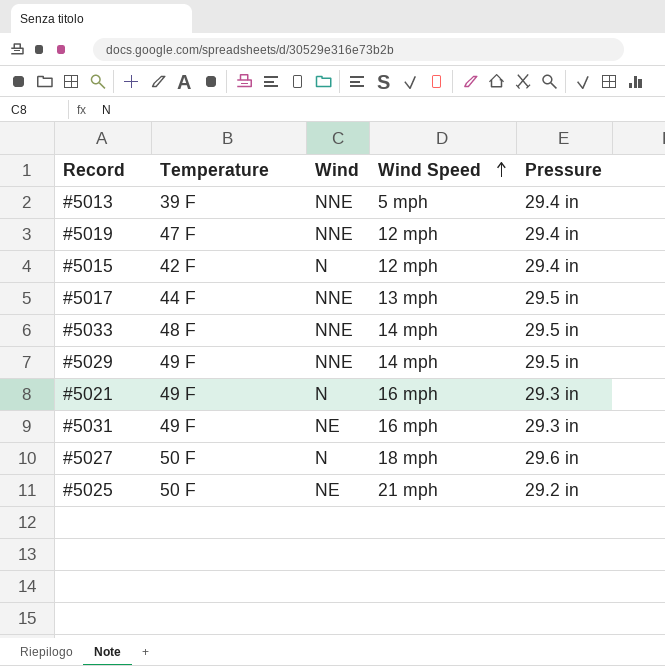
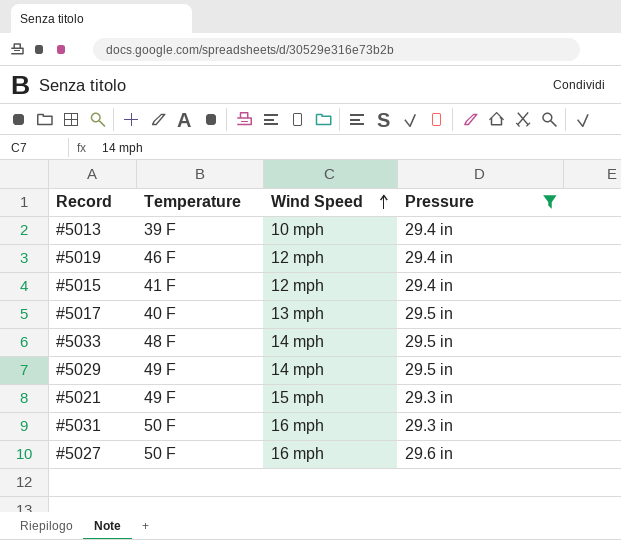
filter: none -> Pressure != 29.2 in
column Wind | position: 3 -> none
#5013 | Wind Speed: 5 mph -> 10 mph
#5019 | Temperature: 47 F -> 46 F
#5015 | Temperature: 42 F -> 41 F
#5017 | Temperature: 44 F -> 40 F
#5021 | Wind Speed: 16 mph -> 15 mph
#5031 | Temperature: 49 F -> 50 F
#5027 | Wind Speed: 18 mph -> 16 mph

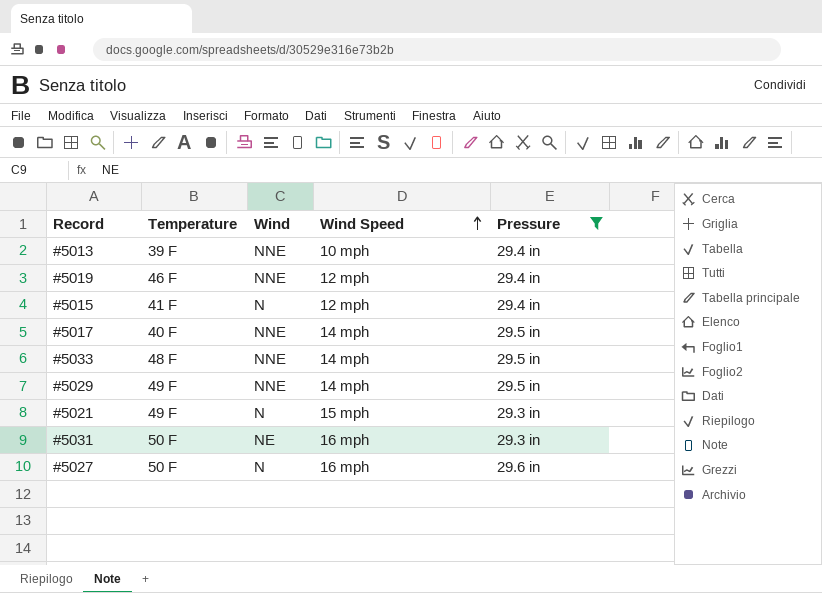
column Wind | position: none -> 3
#5017 | Wind Speed: 13 mph -> 14 mph

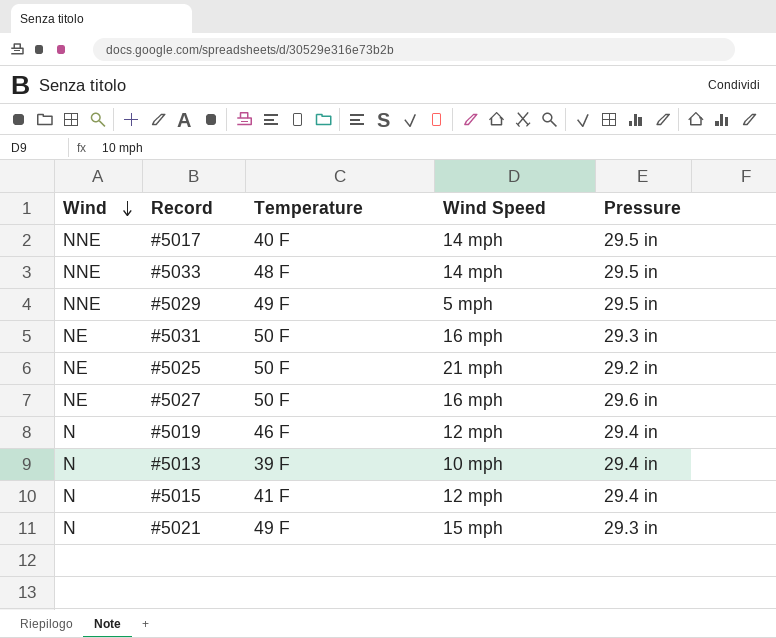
filter: Pressure != 29.2 in -> none
row order: Wind Speed ascending -> Wind descending
column Wind | position: 3 -> 1
#5029 | Wind Speed: 14 mph -> 5 mph
#5027 | Wind: N -> NE
#5019 | Wind: NNE -> N
#5013 | Wind: NNE -> N

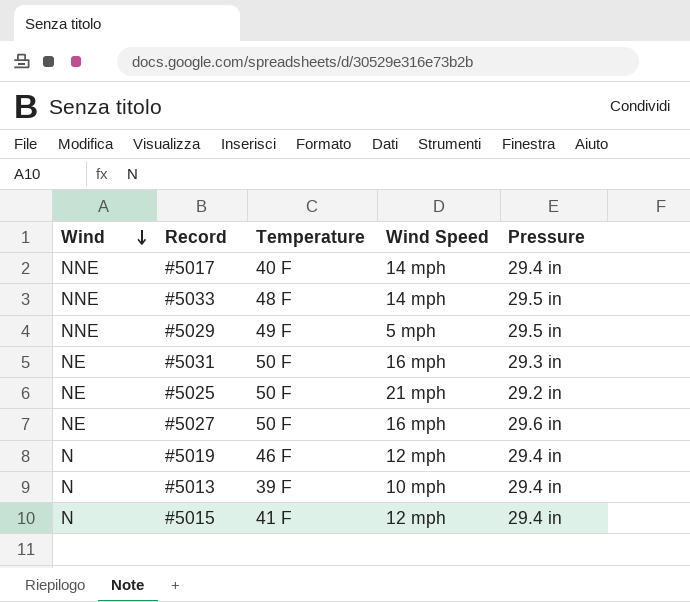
row #5021: N | 49 F | 15 mph | 29.3 in -> none
#5017 | Pressure: 29.5 in -> 29.4 in

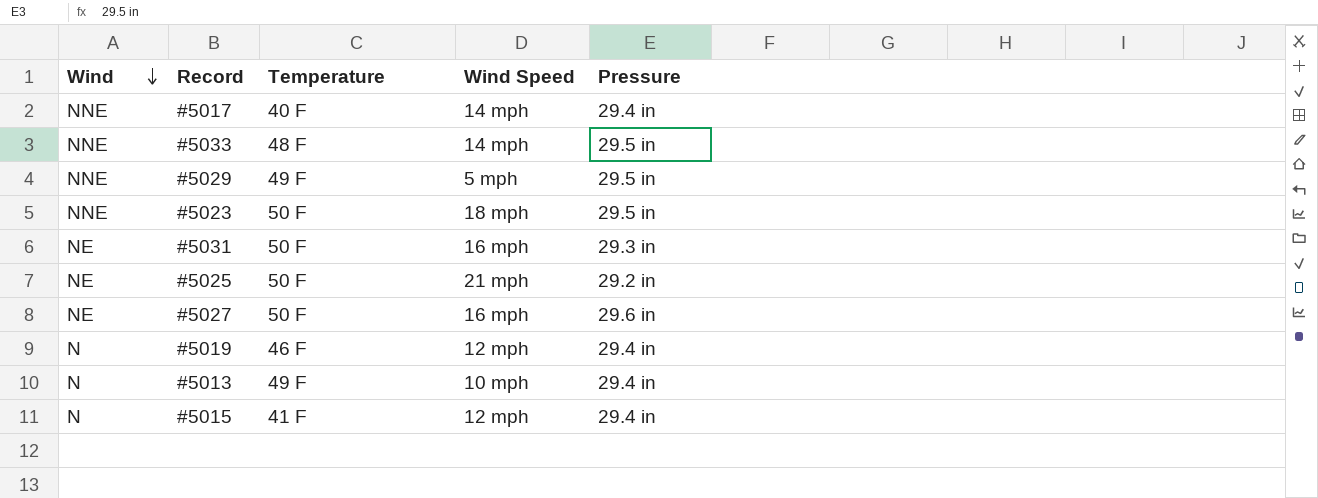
row #5023: none -> NNE | 50 F | 18 mph | 29.5 in
#5013 | Temperature: 39 F -> 49 F

